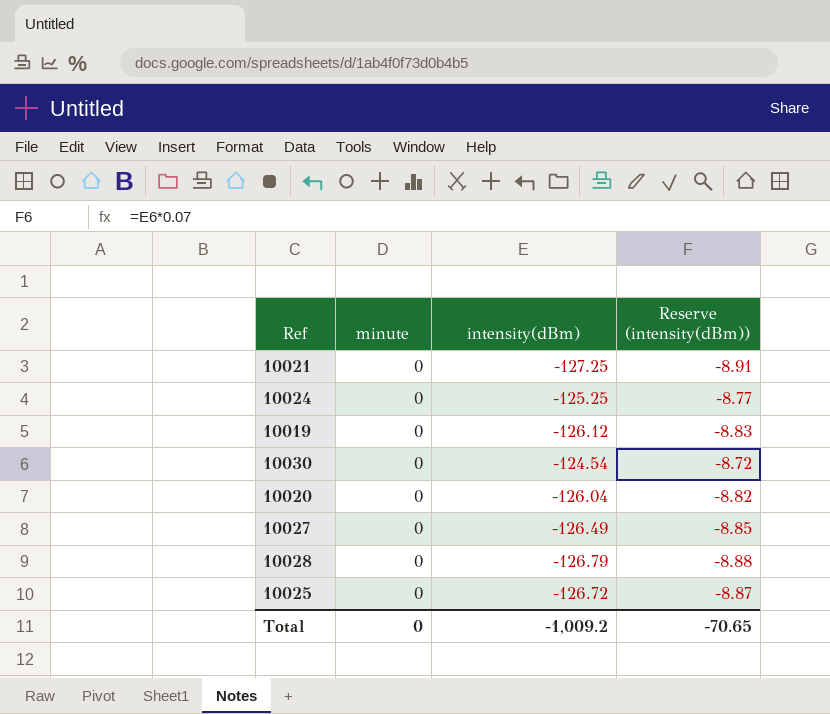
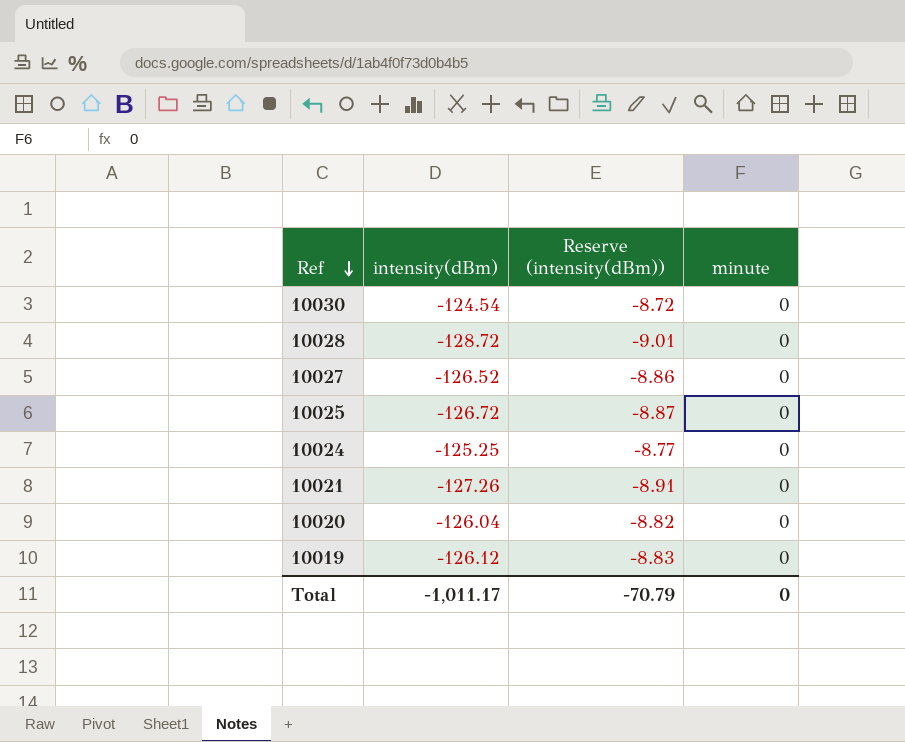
row order: none -> Ref descending
column minute | position: 2 -> 4
10028 | intensity(dBm): -126.79 -> -128.72
10028 | Reserve (intensity(dBm)): -8.88 -> -9.01
10027 | intensity(dBm): -126.49 -> -126.52
10027 | Reserve (intensity(dBm)): -8.85 -> -8.86
10021 | intensity(dBm): -127.25 -> -127.26
Total | intensity(dBm): -1,009.2 -> -1,011.17
Total | Reserve (intensity(dBm)): -70.65 -> -70.79

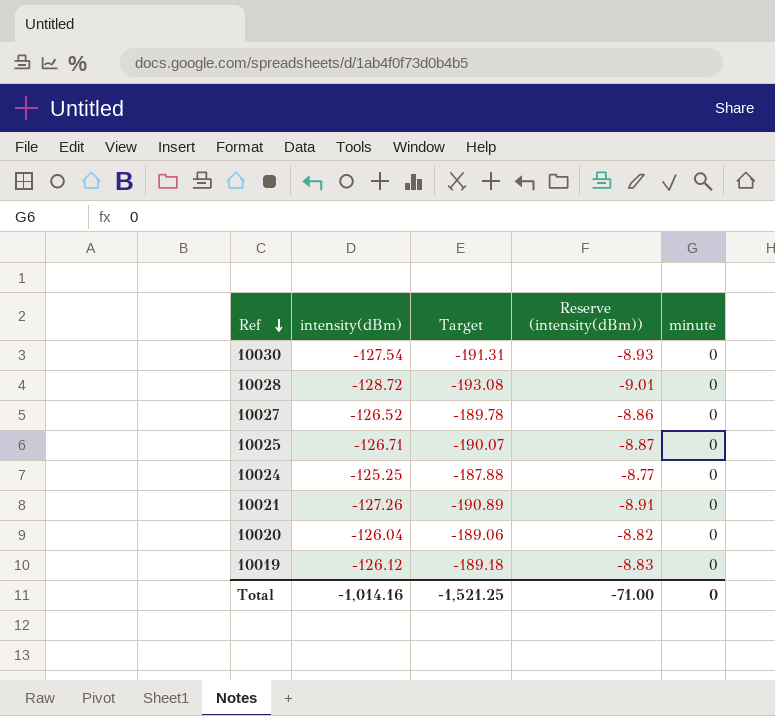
column Target | formula: none -> [intensity(dBm)] * 1.5
10030 | intensity(dBm): -124.54 -> -127.54
10030 | Reserve (intensity(dBm)): -8.72 -> -8.93
10025 | intensity(dBm): -126.72 -> -126.71
Total | intensity(dBm): -1,011.17 -> -1,014.16
Total | Reserve (intensity(dBm)): -70.79 -> -71.00

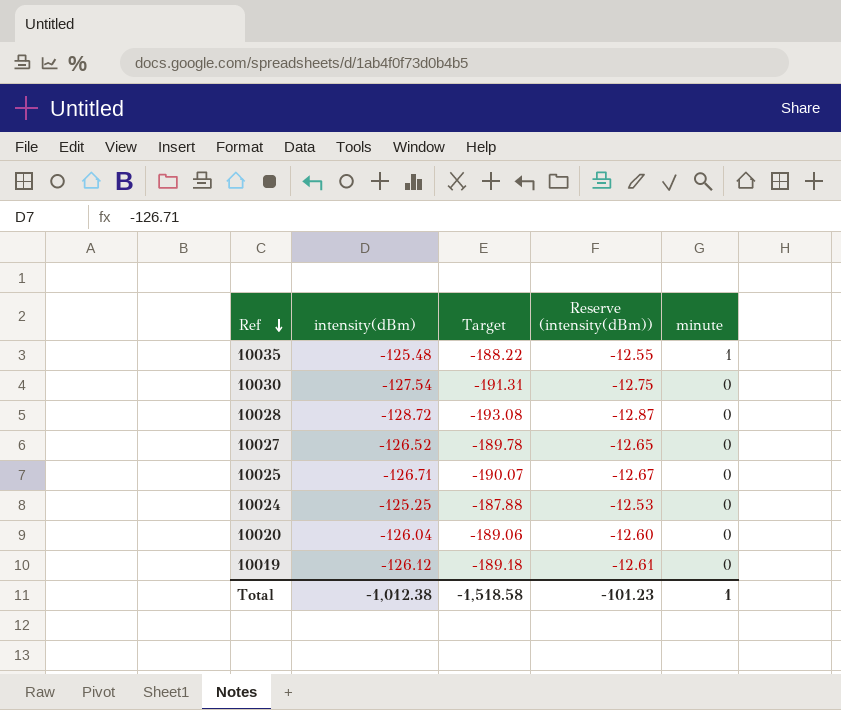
column Reserve (intensity(dBm)) | formula: [intensity(dBm)] * 0.07 -> [intensity(dBm)] * 0.1
row 10021: -127.26 | -190.89 | -8.91 | 0 -> none
row 10035: none -> -125.48 | -188.22 | -12.55 | 1
Total | intensity(dBm): -1,014.16 -> -1,012.38
Total | Target: -1,521.25 -> -1,518.58
Total | Reserve (intensity(dBm)): -71.00 -> -101.23
Total | minute: 0 -> 1

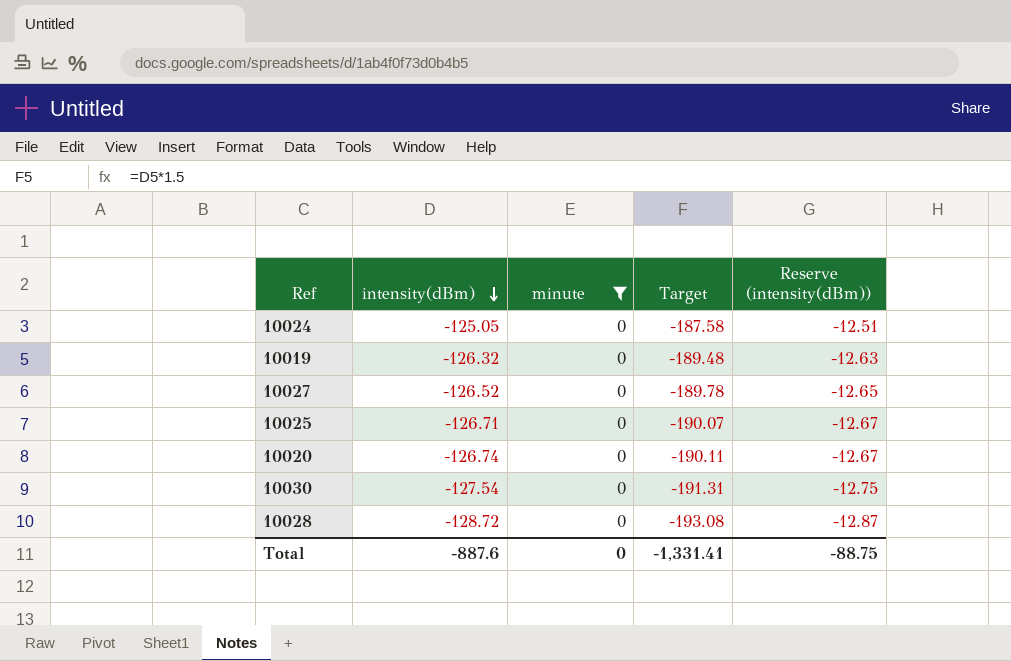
filter: none -> minute = 0
row order: Ref descending -> intensity(dBm) descending
column minute | position: 5 -> 3
10024 | intensity(dBm): -125.25 -> -125.05
10024 | Target: -187.88 -> -187.58
10024 | Reserve (intensity(dBm)): -12.53 -> -12.51
10019 | intensity(dBm): -126.12 -> -126.32
10019 | Target: -189.18 -> -189.48
10019 | Reserve (intensity(dBm)): -12.61 -> -12.63
10020 | intensity(dBm): -126.04 -> -126.74
10020 | Target: -189.06 -> -190.11
10020 | Reserve (intensity(dBm)): -12.60 -> -12.67
Total | intensity(dBm): -1,012.38 -> -887.6
Total | minute: 1 -> 0
Total | Target: -1,518.58 -> -1,331.41
Total | Reserve (intensity(dBm)): -101.23 -> -88.75

